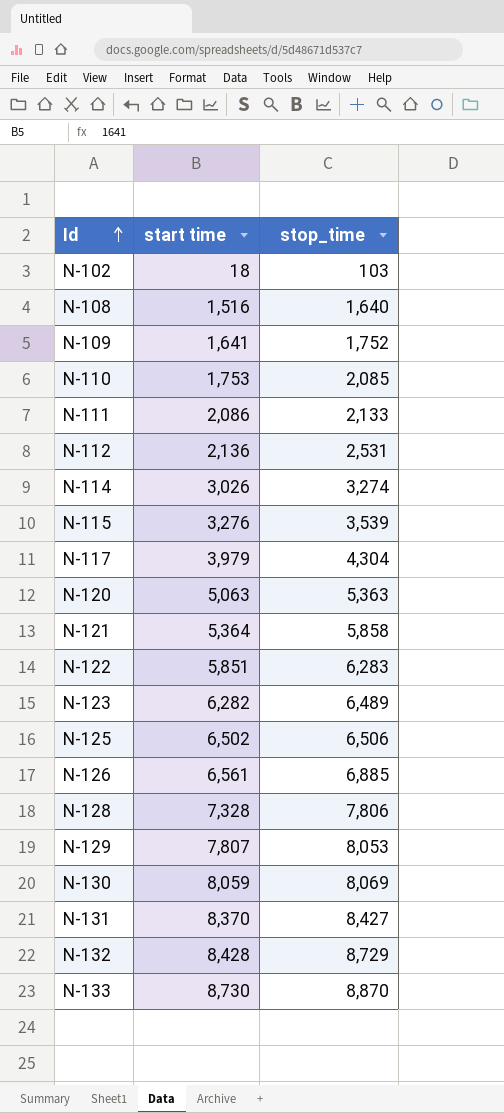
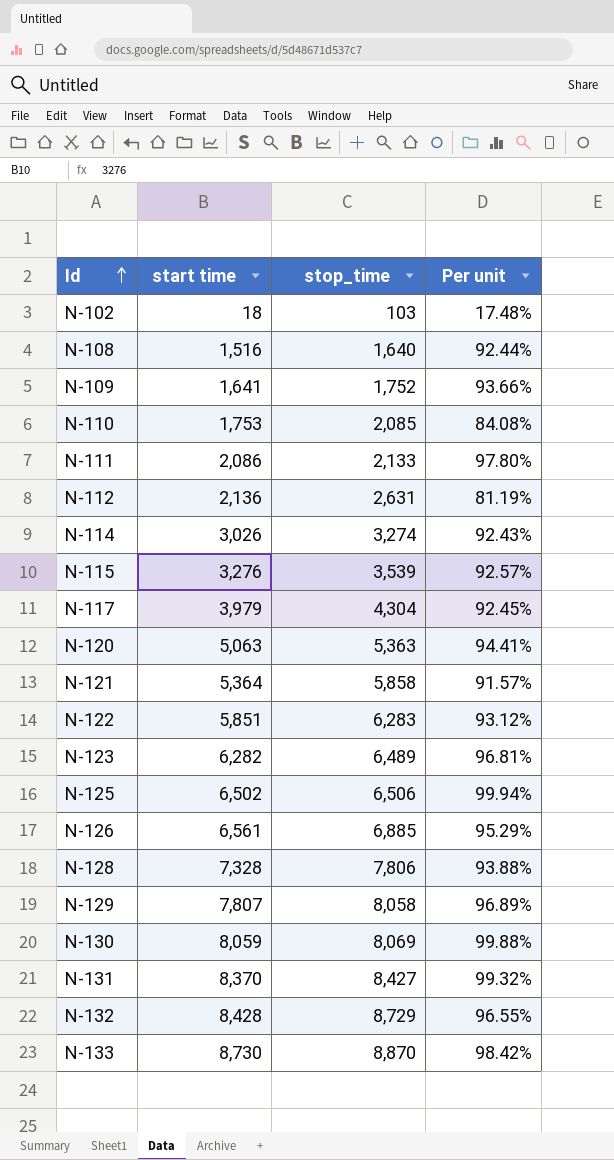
column Per unit | formula: none -> [start time] / [stop_time]
N-112 | stop_time: 2,531 -> 2,631
N-129 | stop_time: 8,053 -> 8,058

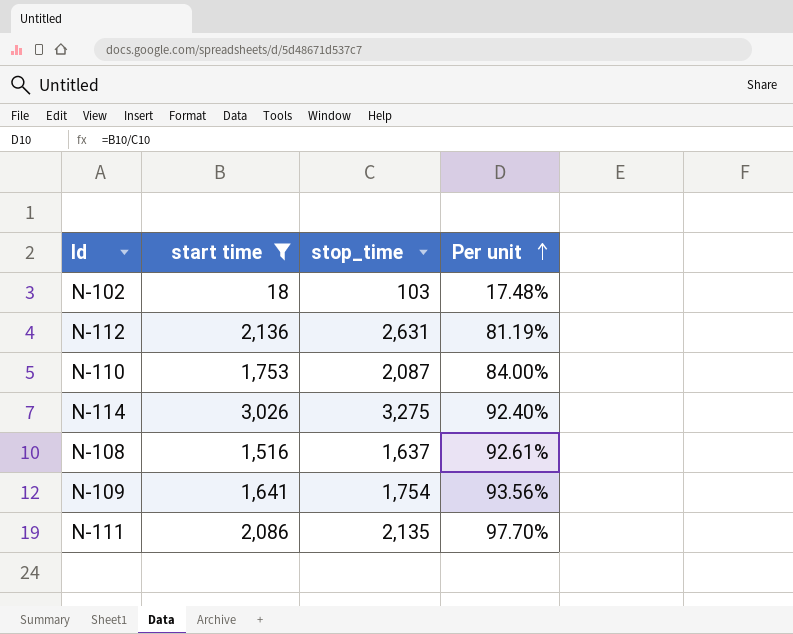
filter: none -> start time <= 3,026
row order: Id ascending -> Per unit ascending
N-110 | stop_time: 2,085 -> 2,087
N-110 | Per unit: 84.08% -> 84.00%
N-114 | stop_time: 3,274 -> 3,275
N-114 | Per unit: 92.43% -> 92.40%
N-108 | stop_time: 1,640 -> 1,637
N-108 | Per unit: 92.44% -> 92.61%
N-109 | stop_time: 1,752 -> 1,754
N-109 | Per unit: 93.66% -> 93.56%
N-111 | stop_time: 2,133 -> 2,135
N-111 | Per unit: 97.80% -> 97.70%

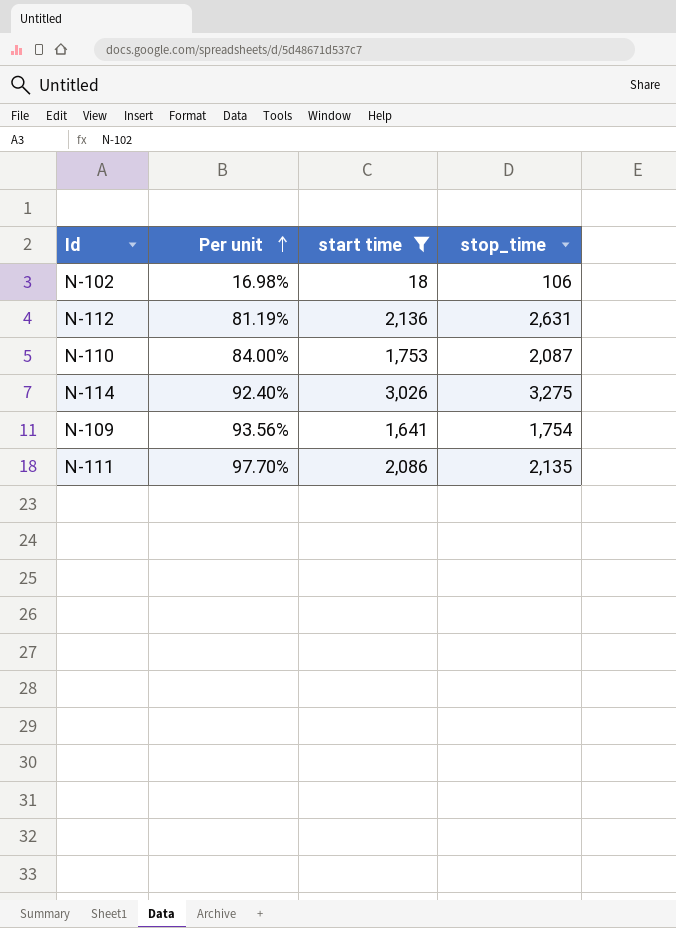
column Per unit | position: 4 -> 2
row N-108: 1,516 | 1,637 | 92.61% -> none
N-102 | Per unit: 17.48% -> 16.98%
N-102 | stop_time: 103 -> 106

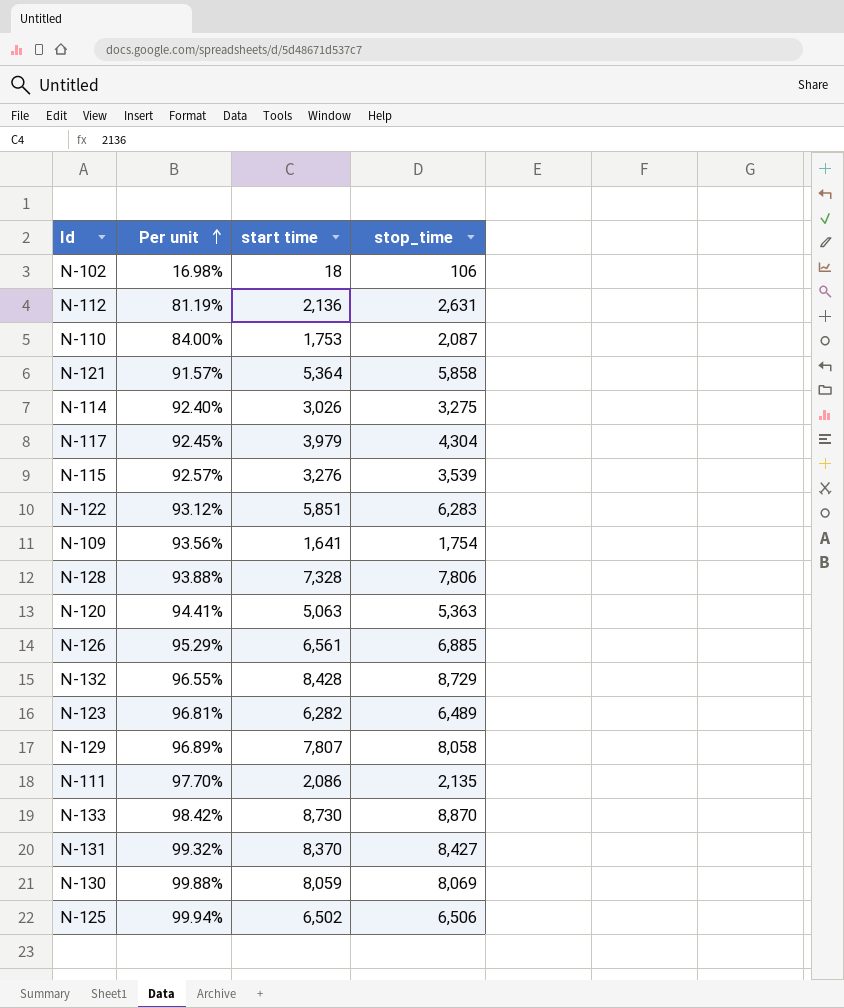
filter: start time <= 3,026 -> none

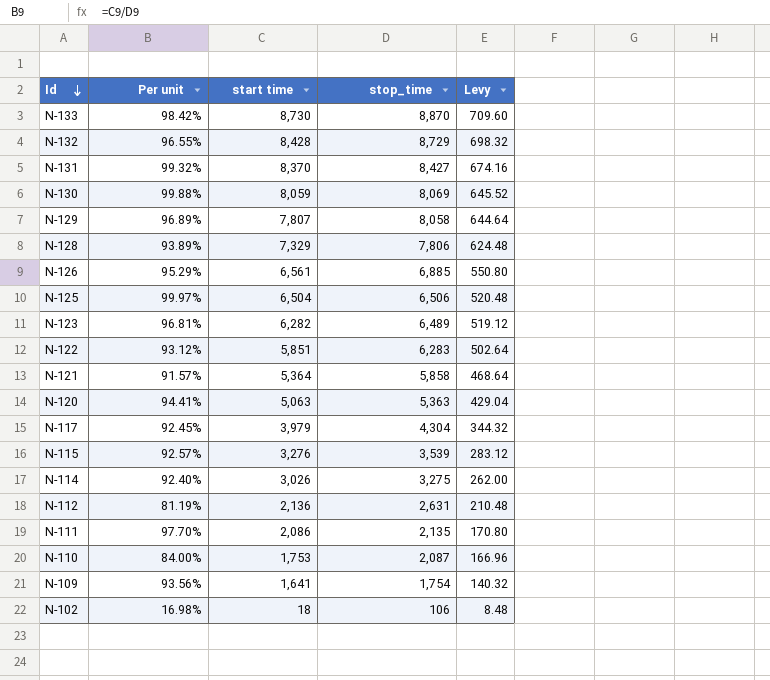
row order: Per unit ascending -> Id descending
column Levy | formula: none -> [stop_time] * 0.08
N-128 | Per unit: 93.88% -> 93.89%
N-128 | start time: 7,328 -> 7,329
N-125 | Per unit: 99.94% -> 99.97%
N-125 | start time: 6,502 -> 6,504

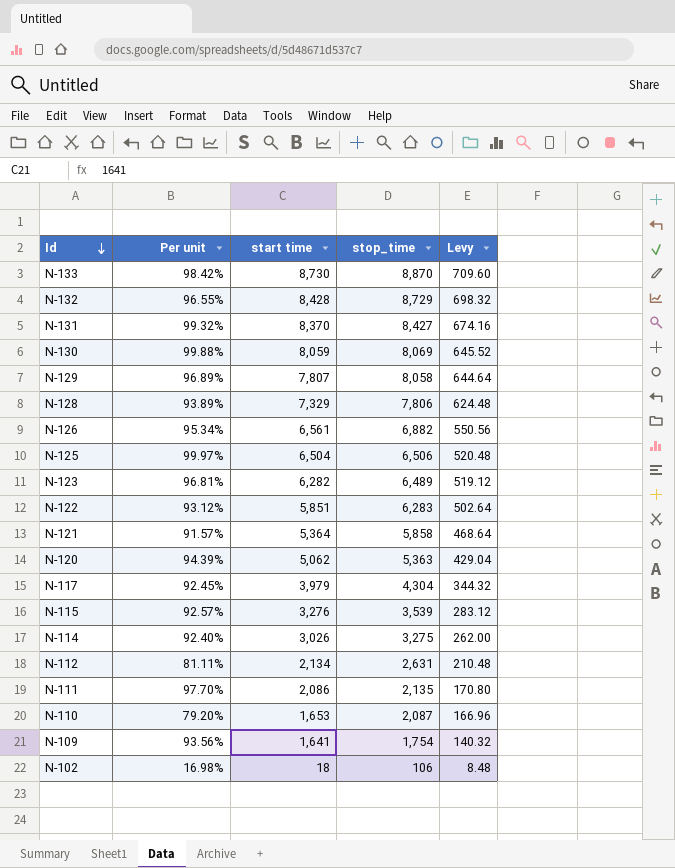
N-126 | Per unit: 95.29% -> 95.34%
N-126 | stop_time: 6,885 -> 6,882
N-126 | Levy: 550.80 -> 550.56
N-120 | Per unit: 94.41% -> 94.39%
N-120 | start time: 5,063 -> 5,062
N-112 | Per unit: 81.19% -> 81.11%
N-112 | start time: 2,136 -> 2,134
N-110 | Per unit: 84.00% -> 79.20%
N-110 | start time: 1,753 -> 1,653

